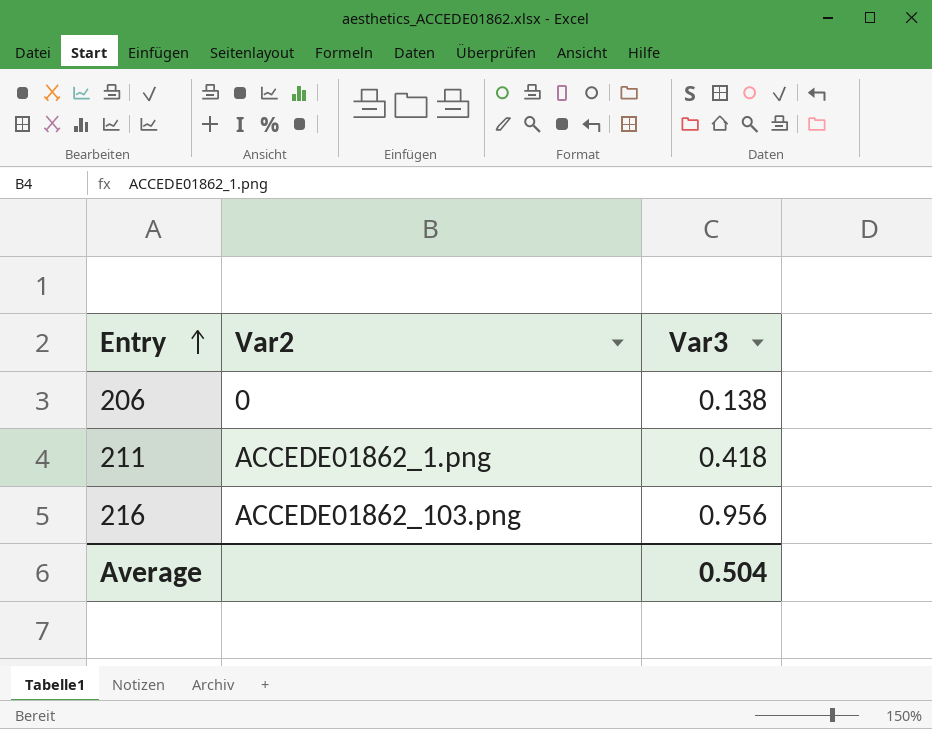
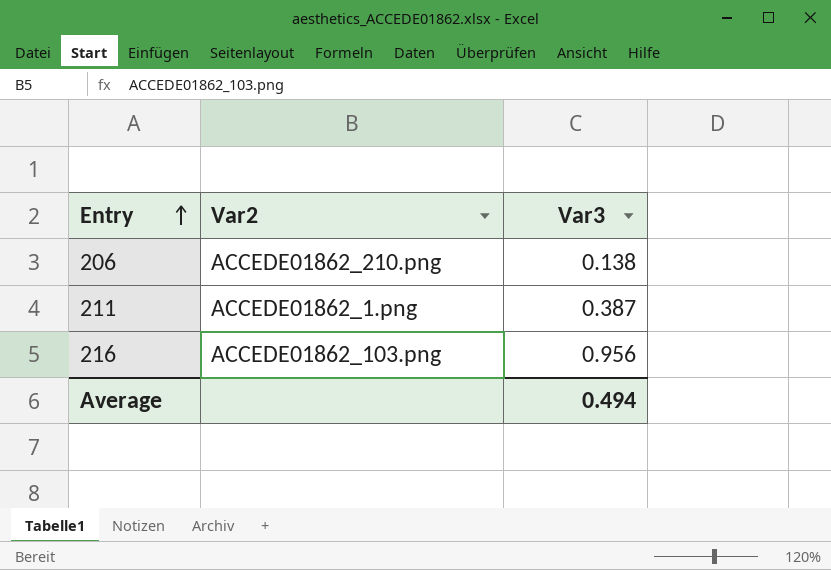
206 | Var2: 0 -> ACCEDE01862_210.png
211 | Var3: 0.418 -> 0.387
Average | Var3: 0.504 -> 0.494

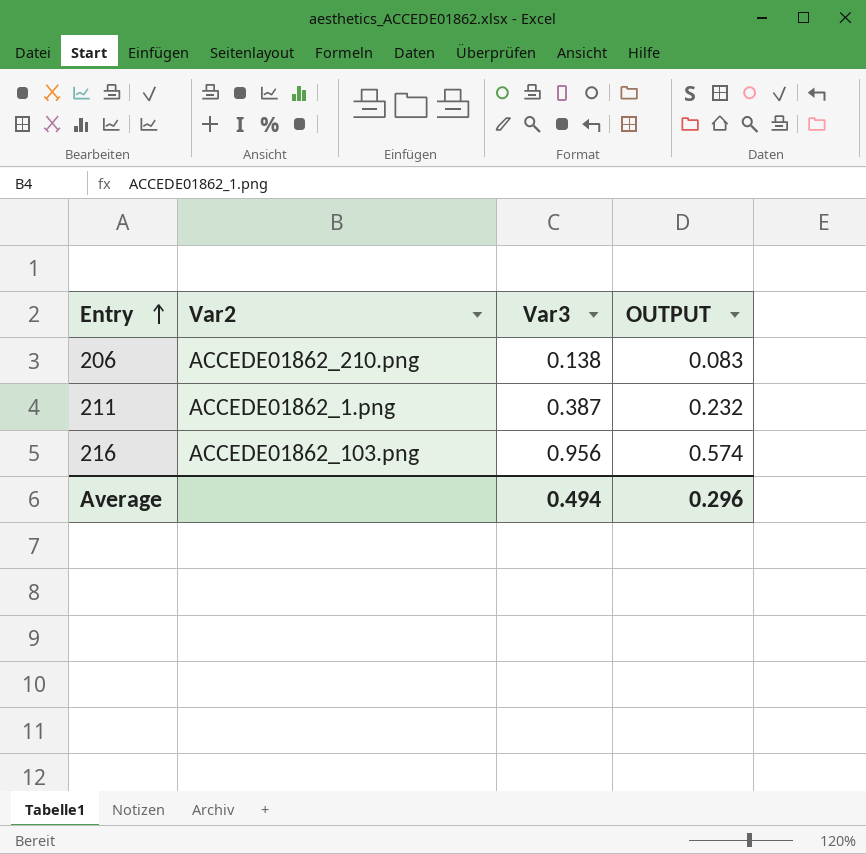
column OUTPUT | formula: none -> [Var3] * 0.6

